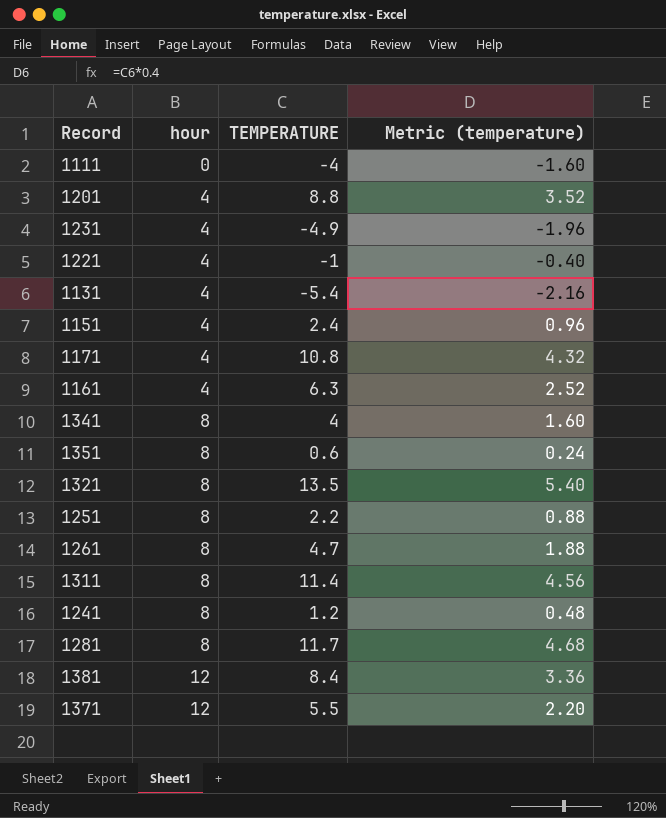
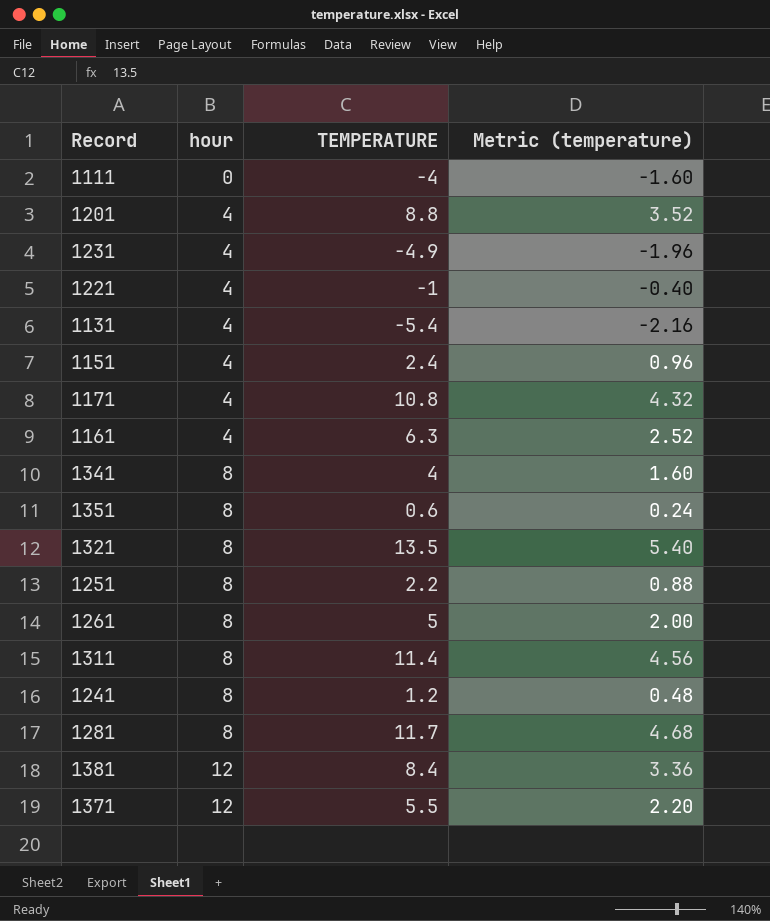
1261 | TEMPERATURE: 4.7 -> 5
1261 | Metric (temperature): 1.88 -> 2.00

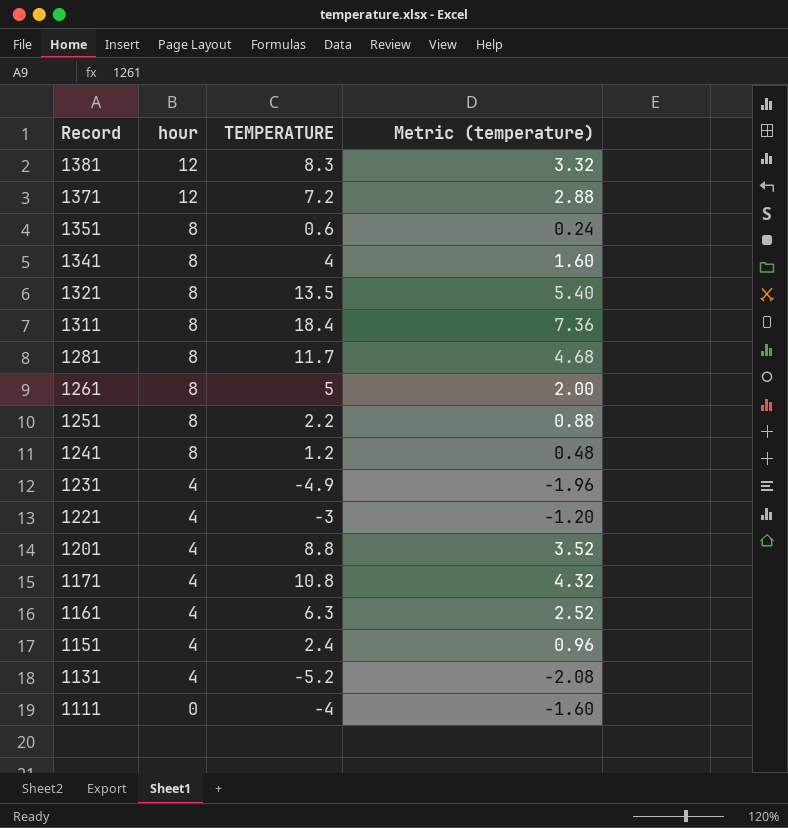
row order: hour ascending -> Record descending
1381 | TEMPERATURE: 8.4 -> 8.3
1381 | Metric (temperature): 3.36 -> 3.32
1371 | TEMPERATURE: 5.5 -> 7.2
1371 | Metric (temperature): 2.20 -> 2.88
1311 | TEMPERATURE: 11.4 -> 18.4
1311 | Metric (temperature): 4.56 -> 7.36
1221 | TEMPERATURE: -1 -> -3
1221 | Metric (temperature): -0.40 -> -1.20
1131 | TEMPERATURE: -5.4 -> -5.2
1131 | Metric (temperature): -2.16 -> -2.08

